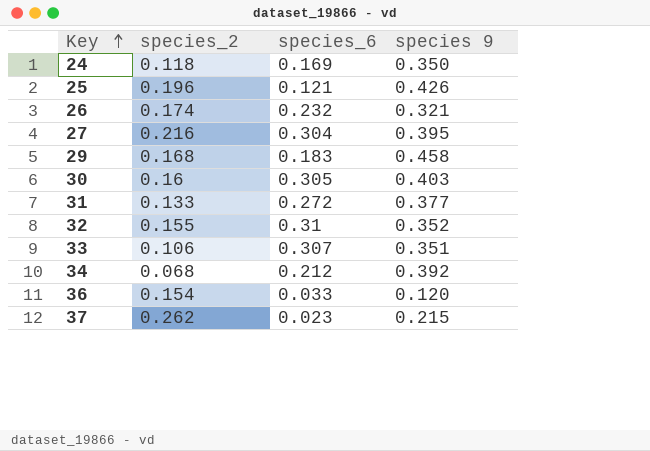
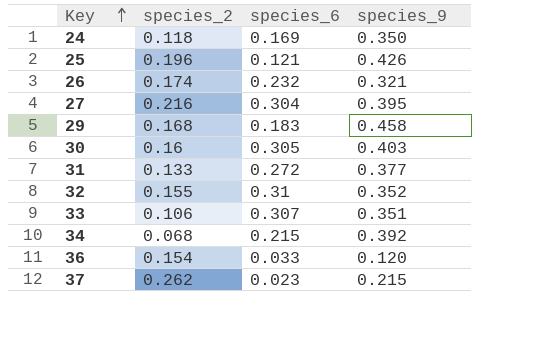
column name: species 9 -> species_9
34 | species_6: 0.212 -> 0.215

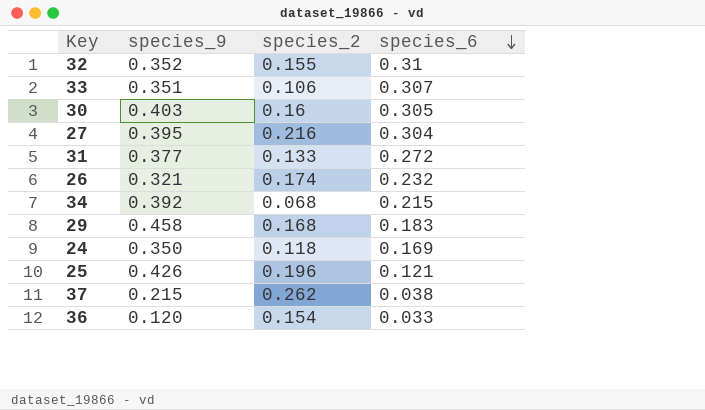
row order: Key ascending -> species_6 descending
column species_9 | position: 4 -> 2
37 | species_6: 0.023 -> 0.038

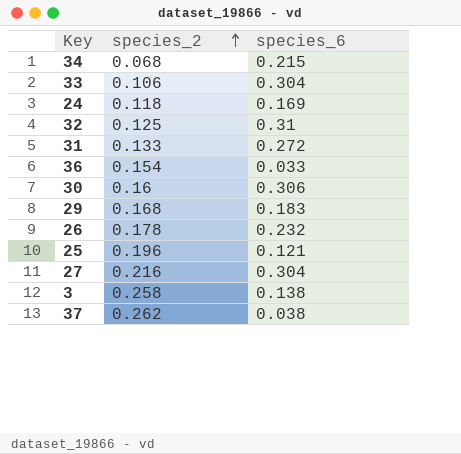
row order: species_6 descending -> species_2 ascending
column species_9 | position: 2 -> none
33 | species_6: 0.307 -> 0.304
32 | species_2: 0.155 -> 0.125
30 | species_6: 0.305 -> 0.306
26 | species_2: 0.174 -> 0.178
row 3: none -> 0.258 | 0.138

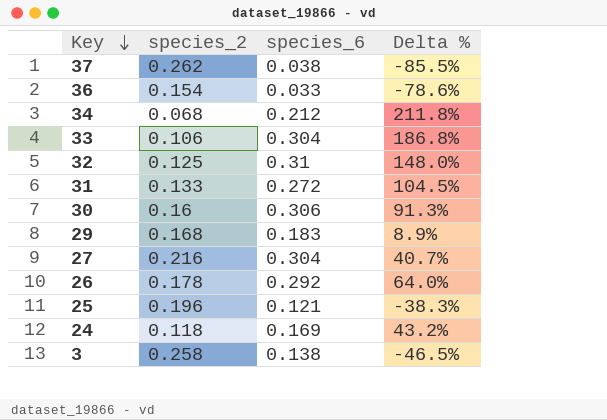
row order: species_2 ascending -> Key descending
column Delta % | formula: none -> ([species_6] - [species_2]) / [species_2]
34 | species_6: 0.215 -> 0.212
26 | species_6: 0.232 -> 0.292

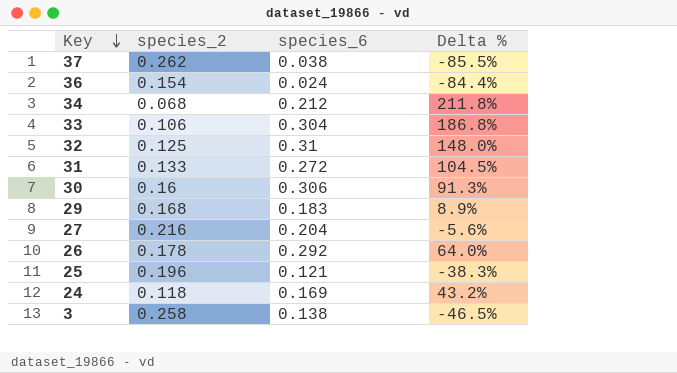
36 | species_6: 0.033 -> 0.024
36 | Delta %: -78.6% -> -84.4%
27 | species_6: 0.304 -> 0.204
27 | Delta %: 40.7% -> -5.6%

